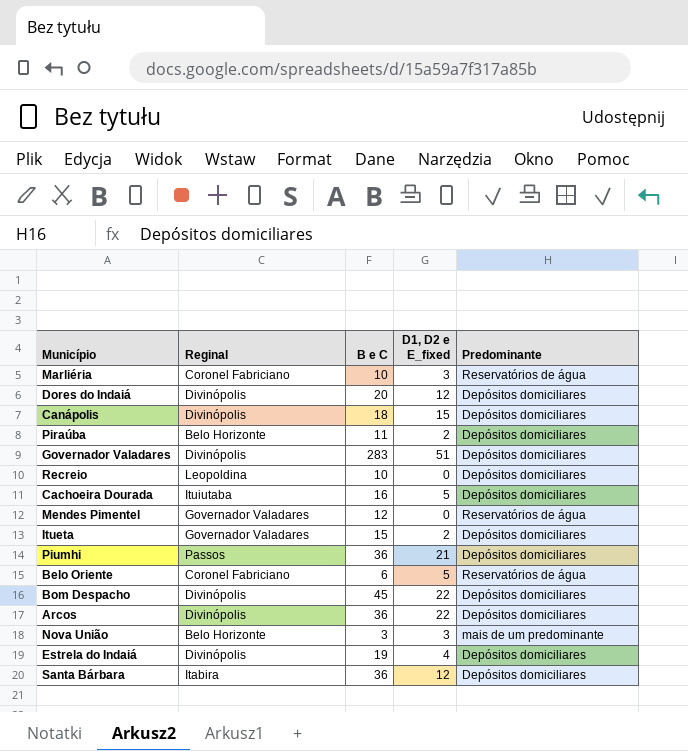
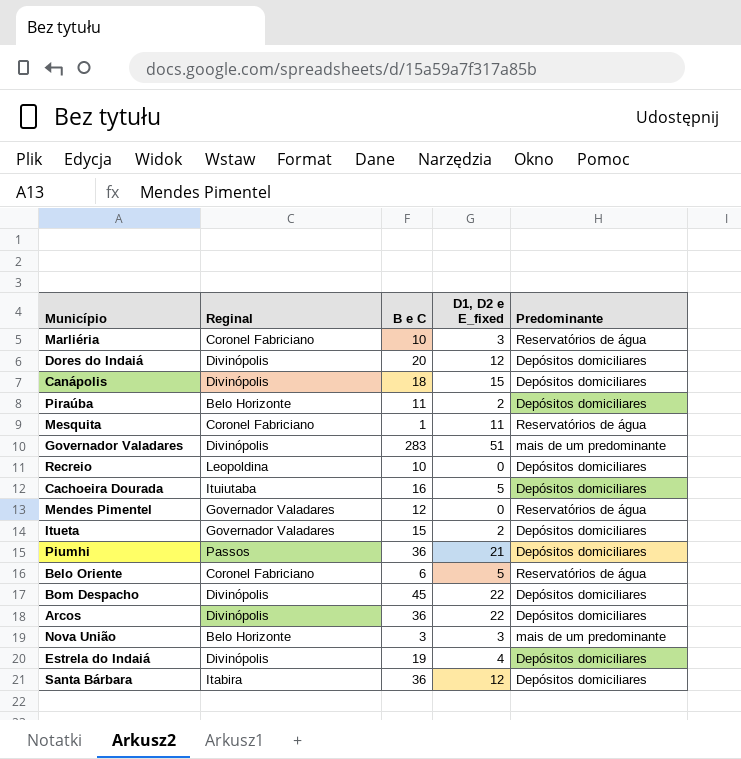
row Mesquita: none -> Coronel Fabriciano | 1 | 11 | Reservatórios de água
Governador Valadares | Predominante: Depósitos domiciliares -> mais de um predominante

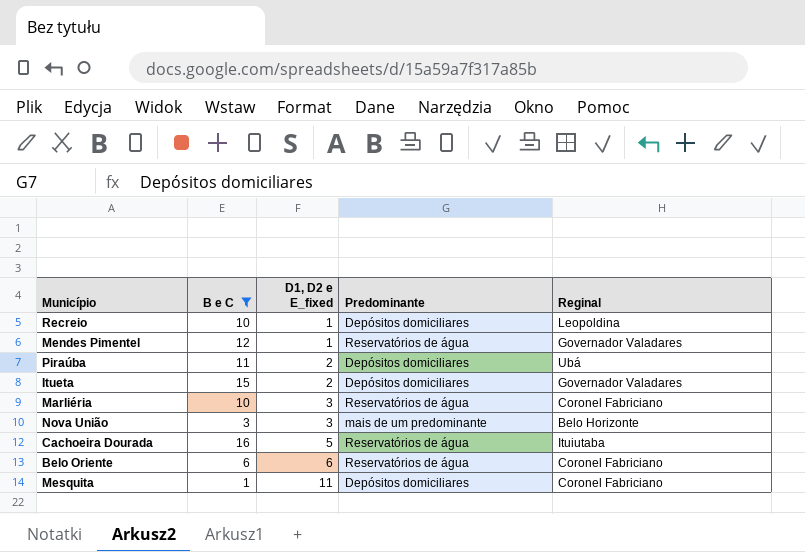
filter: none -> B e C <= 16
row order: none -> D1, D2 e E_fixed ascending
column Reginal | position: 2 -> 5
Recreio | D1, D2 e E_fixed: 0 -> 1
Mendes Pimentel | D1, D2 e E_fixed: 0 -> 1
Piraúba | Reginal: Belo Horizonte -> Ubá
Cachoeira Dourada | Predominante: Depósitos domiciliares -> Reservatórios de água
Belo Oriente | D1, D2 e E_fixed: 5 -> 6
Mesquita | Predominante: Reservatórios de água -> Depósitos domiciliares

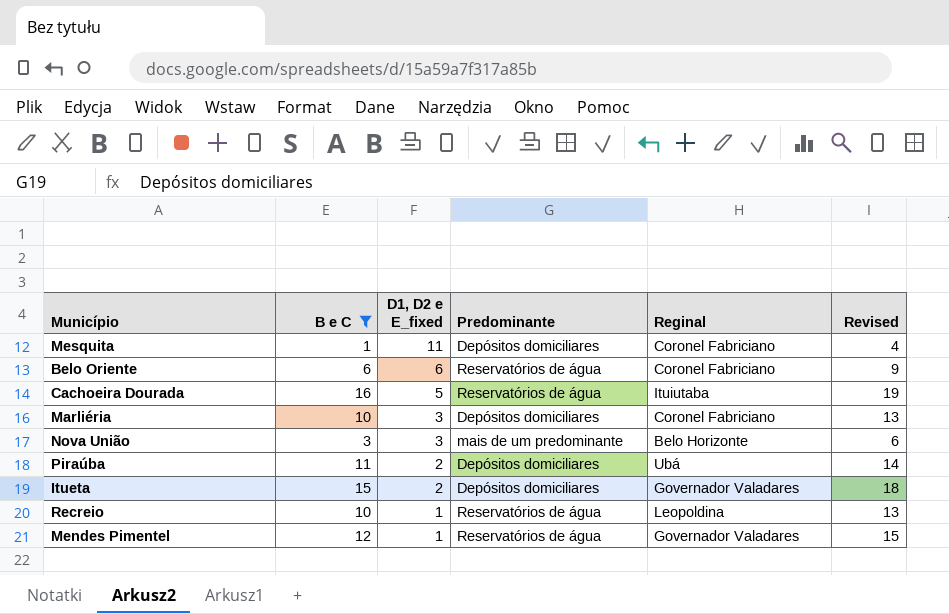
row order: D1, D2 e E_fixed ascending -> D1, D2 e E_fixed descending
column Revised | formula: none -> [B e C] + 3
Marliéria | Predominante: Reservatórios de água -> Depósitos domiciliares
Recreio | Predominante: Depósitos domiciliares -> Reservatórios de água

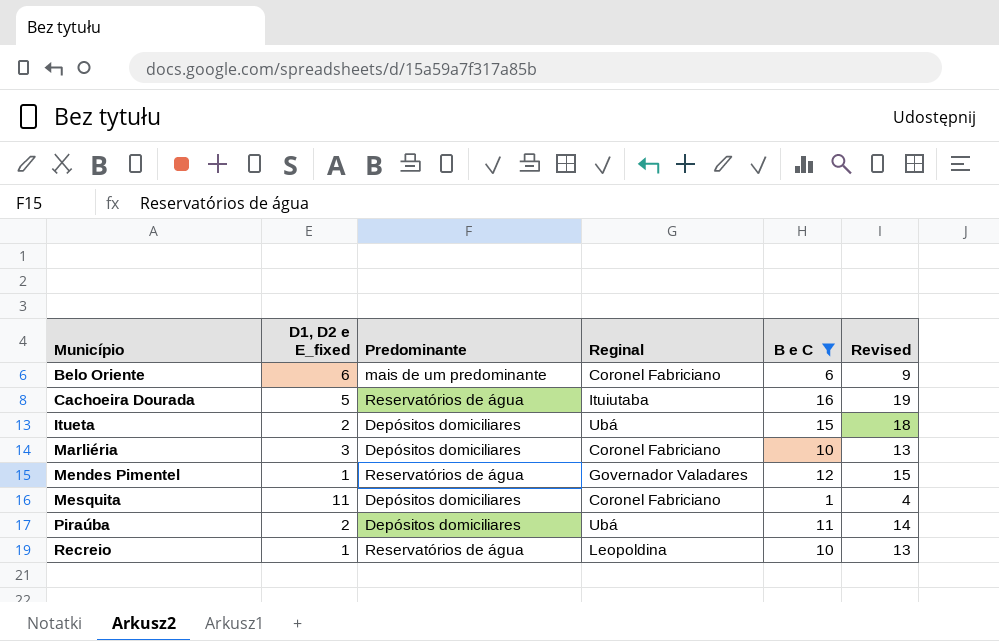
row order: D1, D2 e E_fixed descending -> Município ascending
column B e C | position: 2 -> 5
row Nova União: 3 | 3 | mais de um predominante | Belo Horizonte | 6 -> none
Belo Oriente | Predominante: Reservatórios de água -> mais de um predominante
Itueta | Reginal: Governador Valadares -> Ubá

